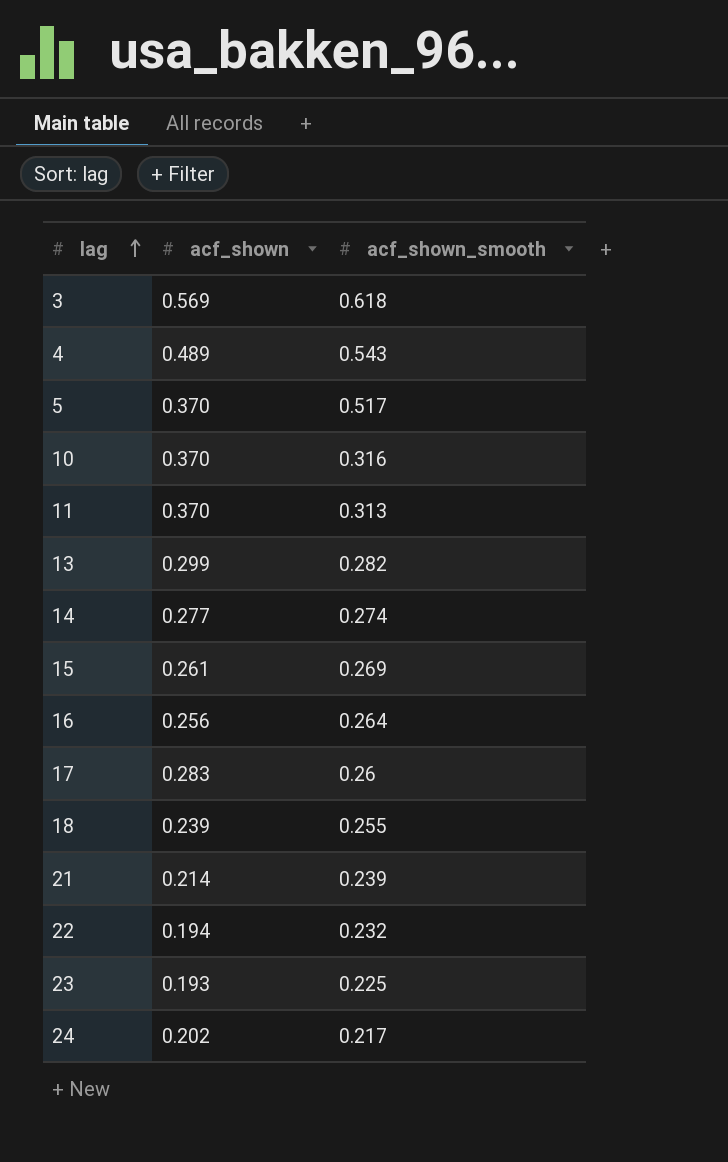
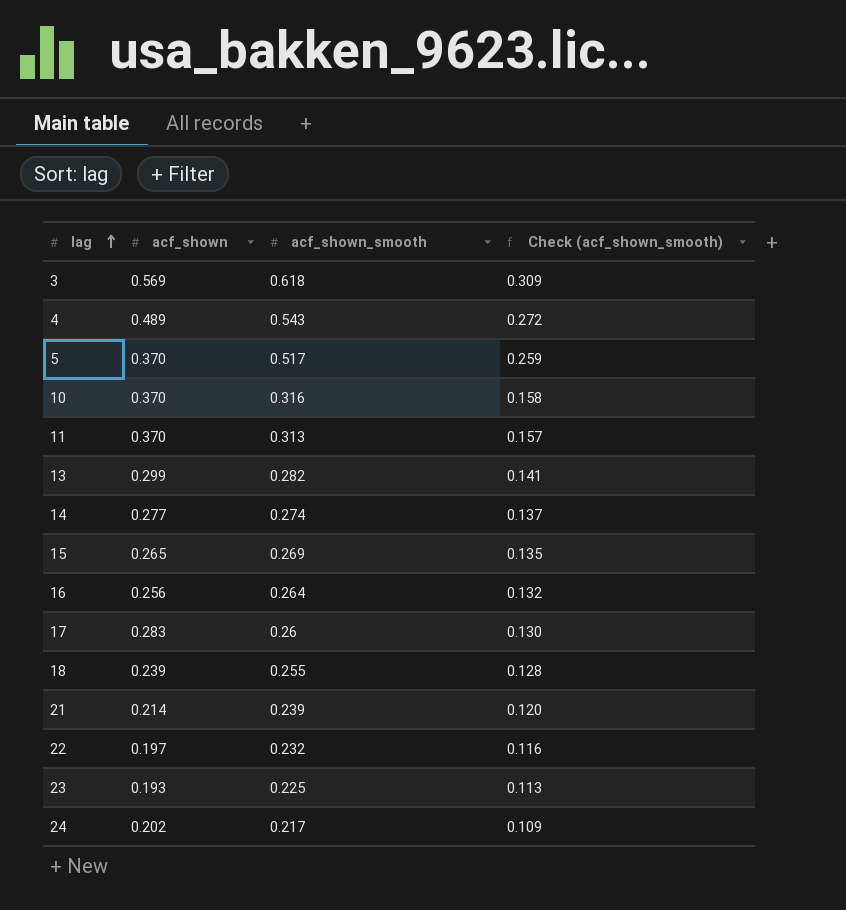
column Check (acf_shown_smooth) | formula: none -> [acf_shown_smooth] * 0.5
15 | acf_shown: 0.261 -> 0.265
22 | acf_shown: 0.194 -> 0.197

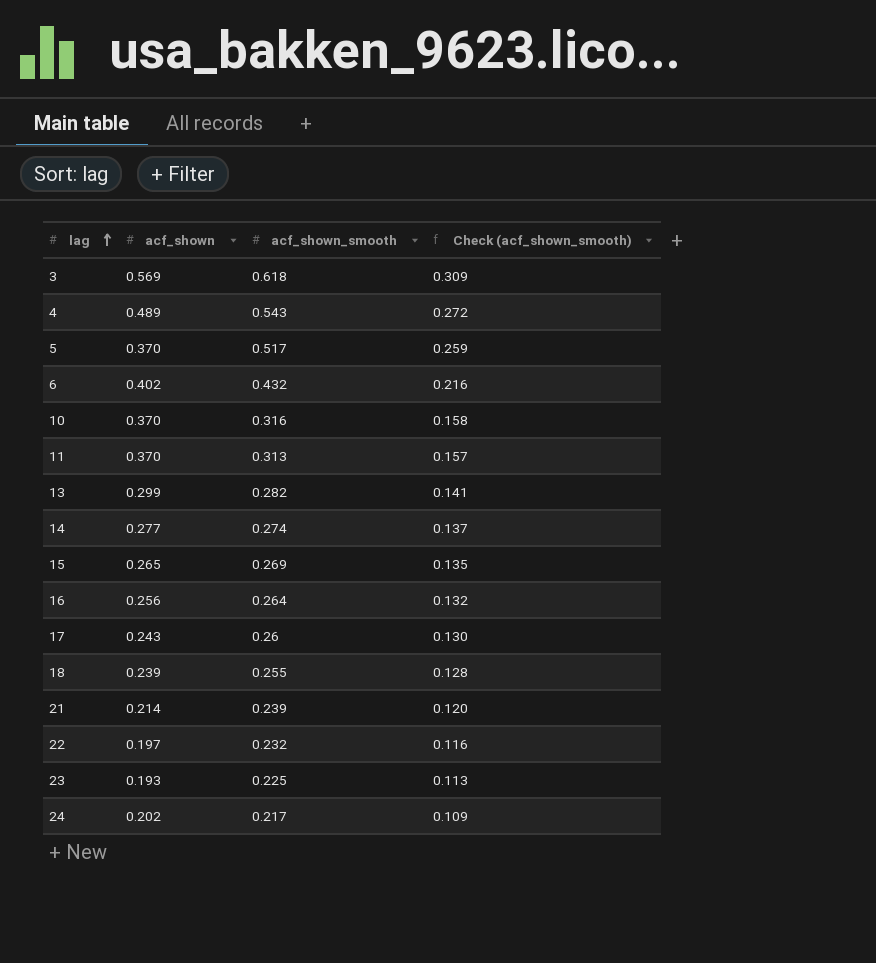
row 6: none -> 0.402 | 0.432 | 0.216
17 | acf_shown: 0.283 -> 0.243

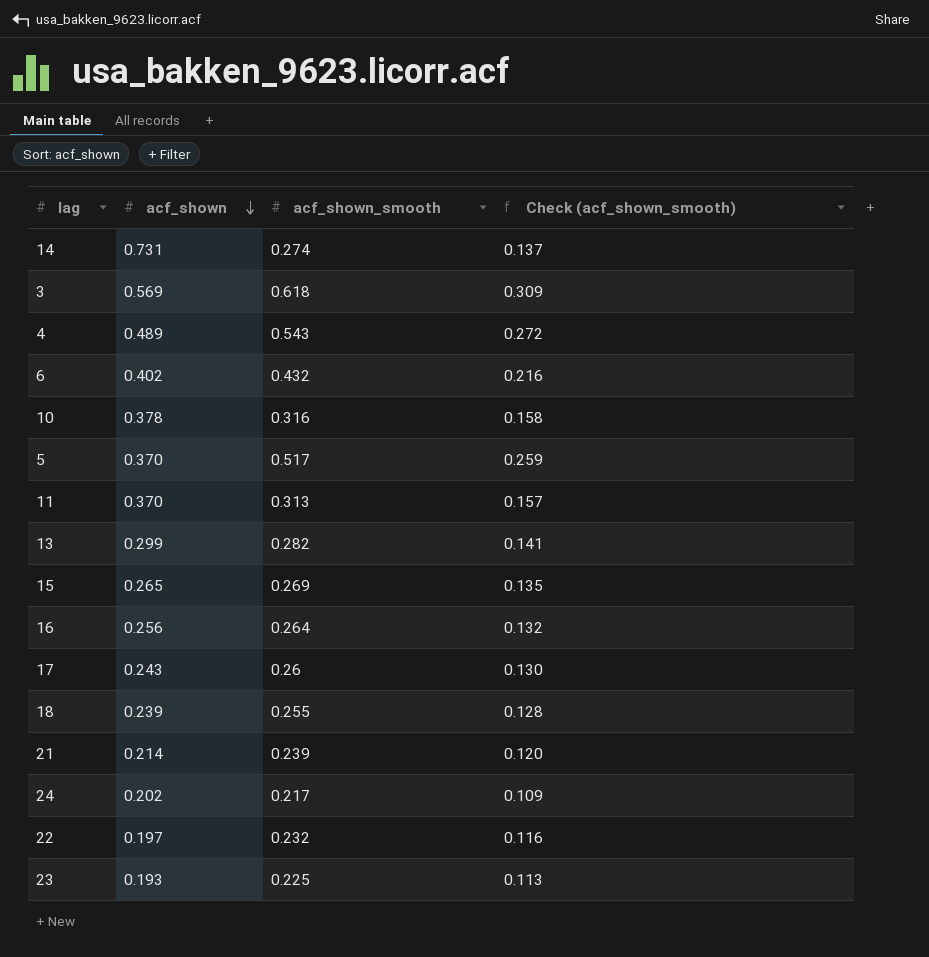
row order: lag ascending -> acf_shown descending
14 | acf_shown: 0.277 -> 0.731
10 | acf_shown: 0.370 -> 0.378

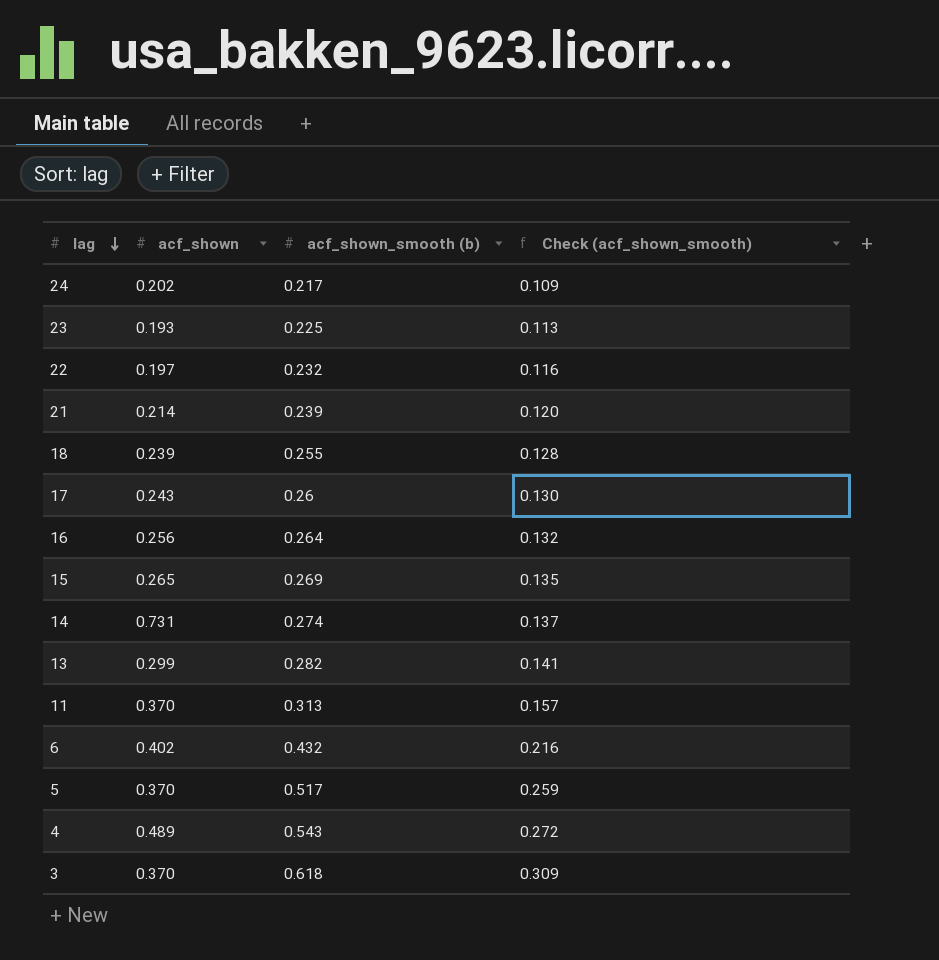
row order: acf_shown descending -> lag descending
column name: acf_shown_smooth -> acf_shown_smooth (b)
row 10: 0.378 | 0.316 | 0.158 -> none
3 | acf_shown: 0.569 -> 0.370

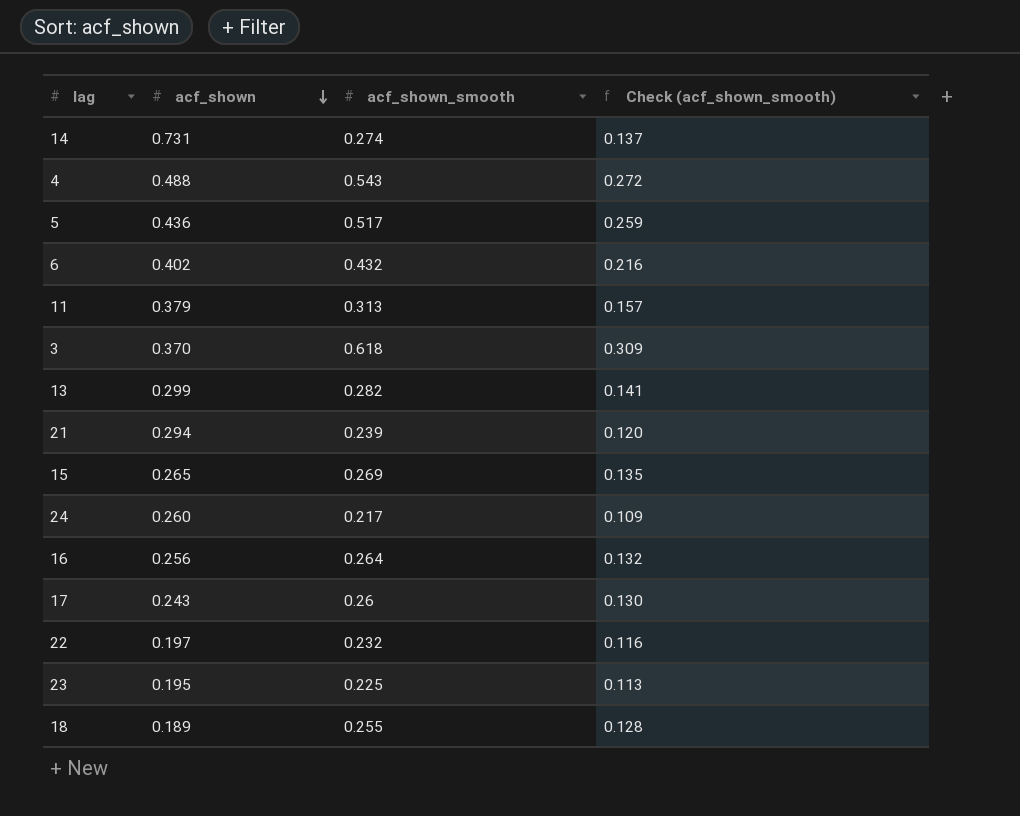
row order: lag descending -> acf_shown descending
column name: acf_shown_smooth (b) -> acf_shown_smooth
4 | acf_shown: 0.489 -> 0.488
5 | acf_shown: 0.370 -> 0.436
11 | acf_shown: 0.370 -> 0.379
21 | acf_shown: 0.214 -> 0.294
24 | acf_shown: 0.202 -> 0.260
23 | acf_shown: 0.193 -> 0.195
18 | acf_shown: 0.239 -> 0.189

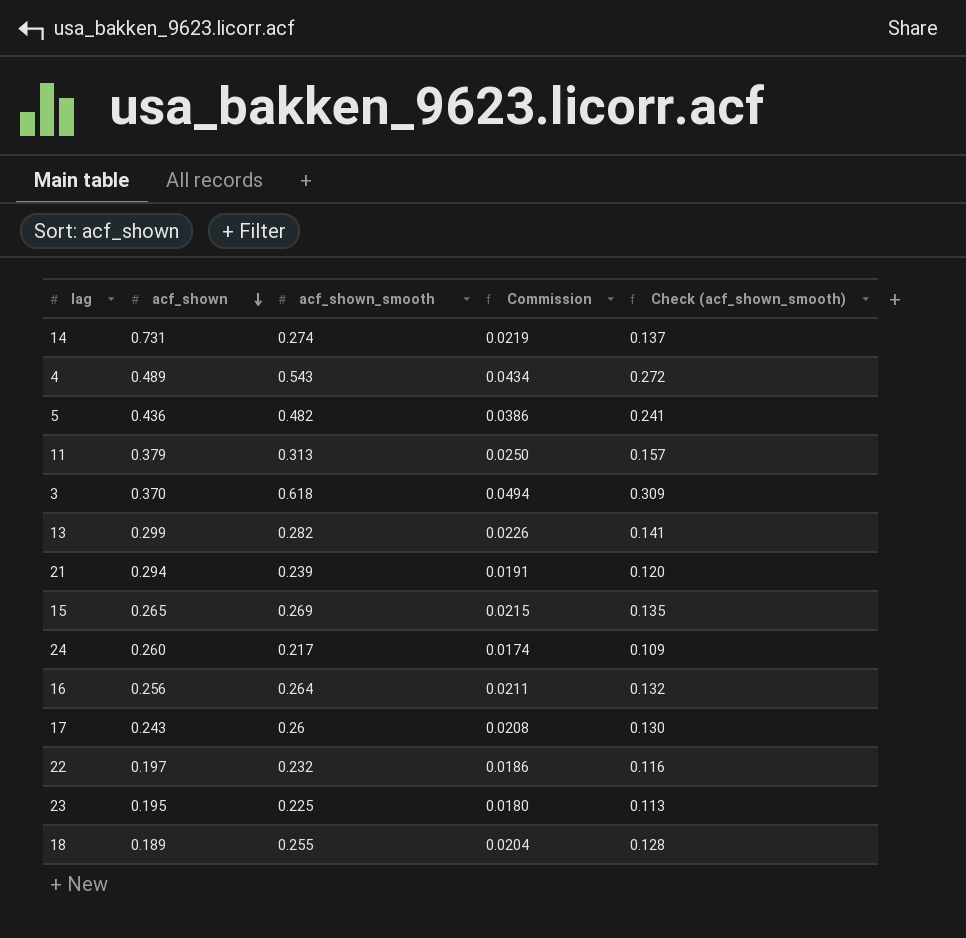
column Commission | formula: none -> [acf_shown_smooth] * 0.08
row 6: 0.402 | 0.432 | 0.216 -> none
4 | acf_shown: 0.488 -> 0.489
5 | acf_shown_smooth: 0.517 -> 0.482
5 | Check (acf_shown_smooth): 0.259 -> 0.241

